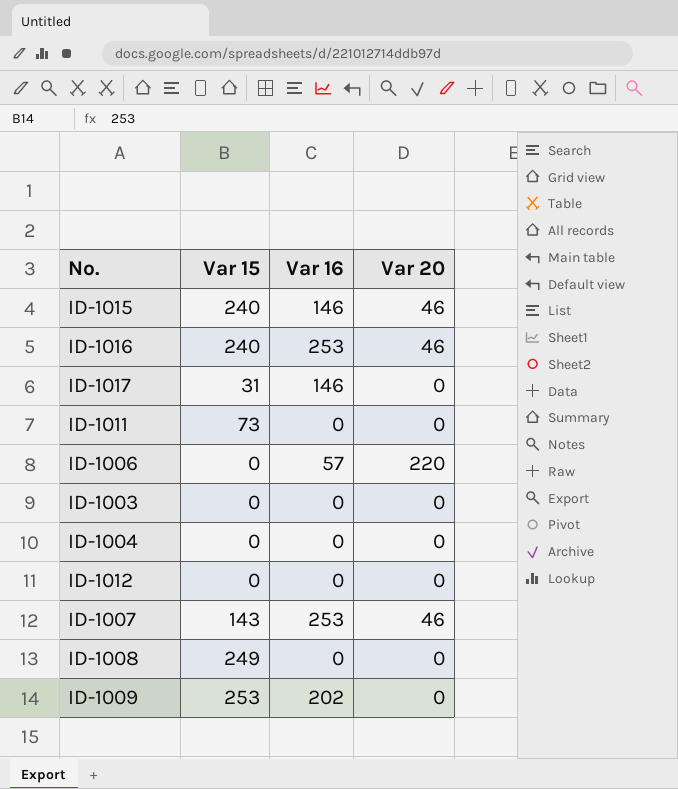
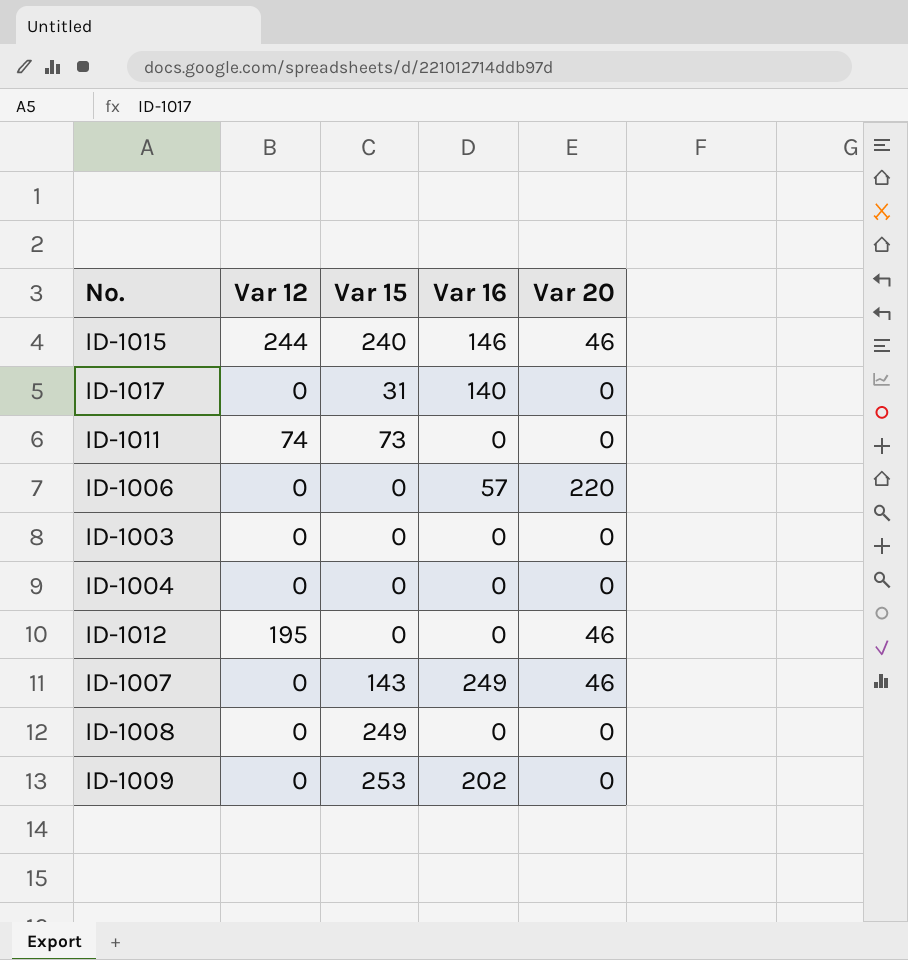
column Var 12 | position: none -> 2
row ID-1016: 240 | 253 | 46 -> none
ID-1017 | Var 16: 146 -> 140
ID-1012 | Var 20: 0 -> 46
ID-1007 | Var 16: 253 -> 249

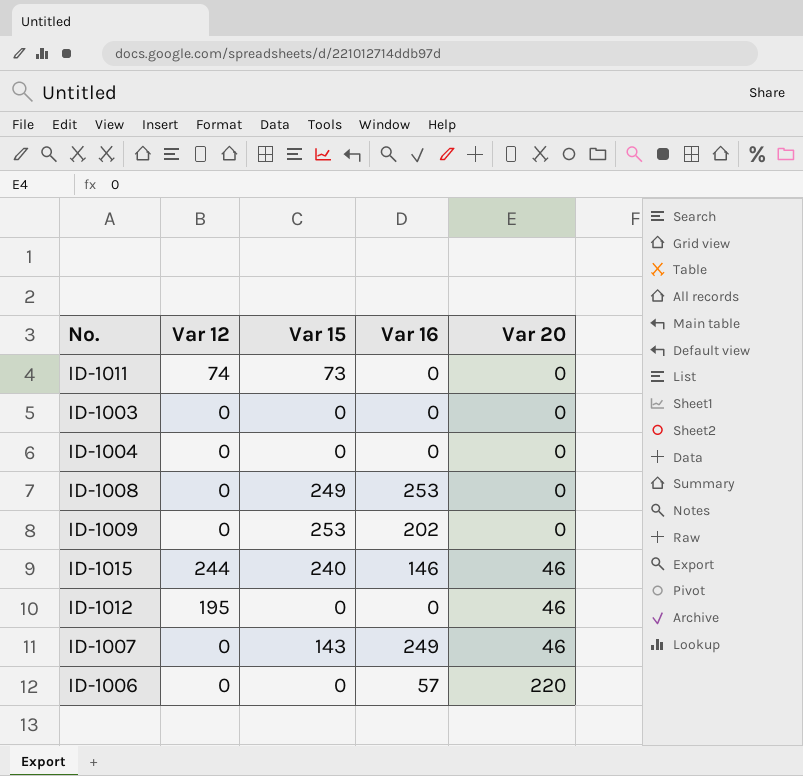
row order: none -> Var 20 ascending
row ID-1017: 0 | 31 | 140 | 0 -> none
ID-1008 | Var 16: 0 -> 253

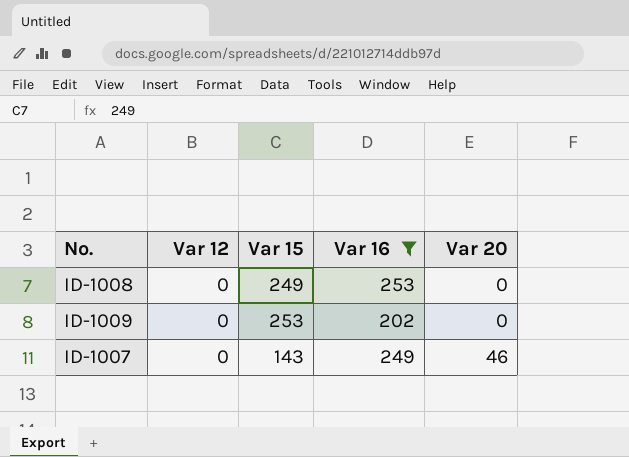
filter: none -> Var 16 >= 202

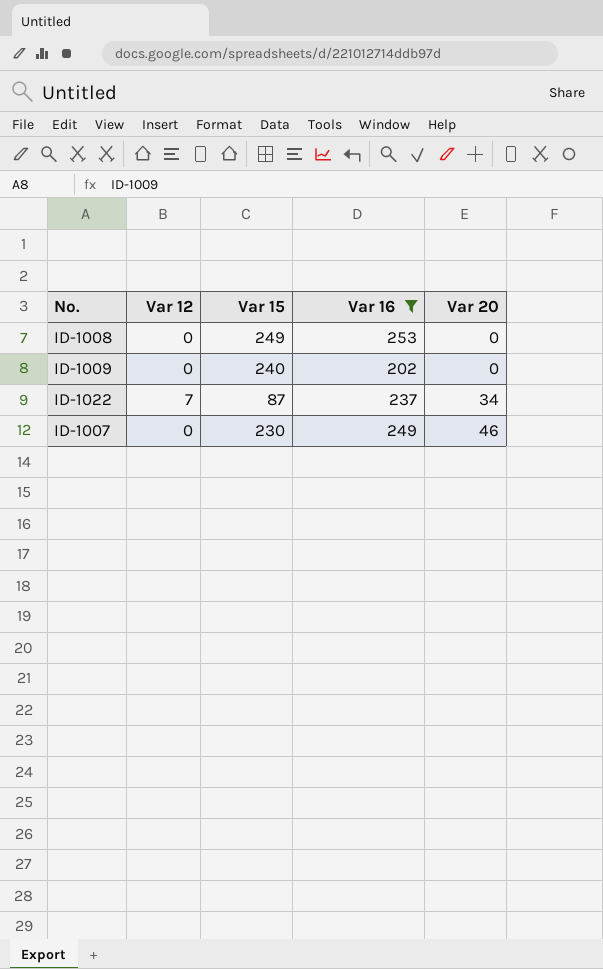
ID-1009 | Var 15: 253 -> 240
row ID-1022: none -> 7 | 87 | 237 | 34
ID-1007 | Var 15: 143 -> 230

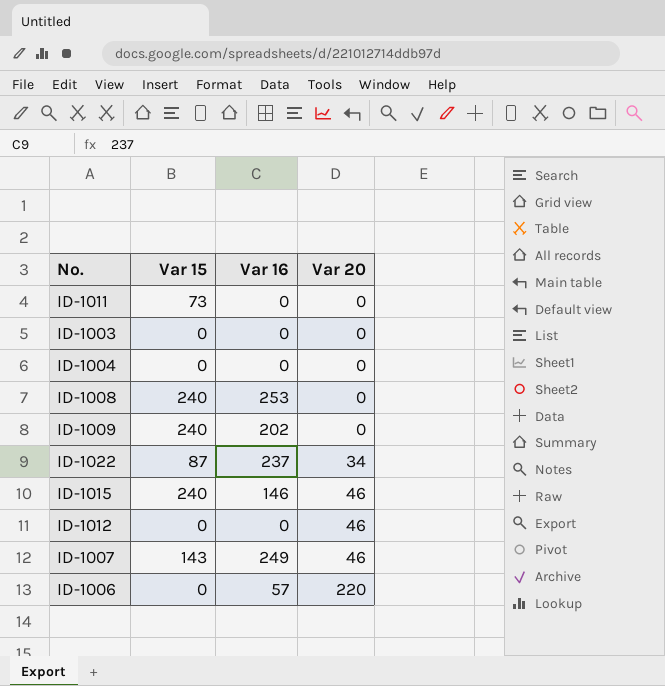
filter: Var 16 >= 202 -> none
column Var 12 | position: 2 -> none
ID-1008 | Var 15: 249 -> 240
ID-1007 | Var 15: 230 -> 143

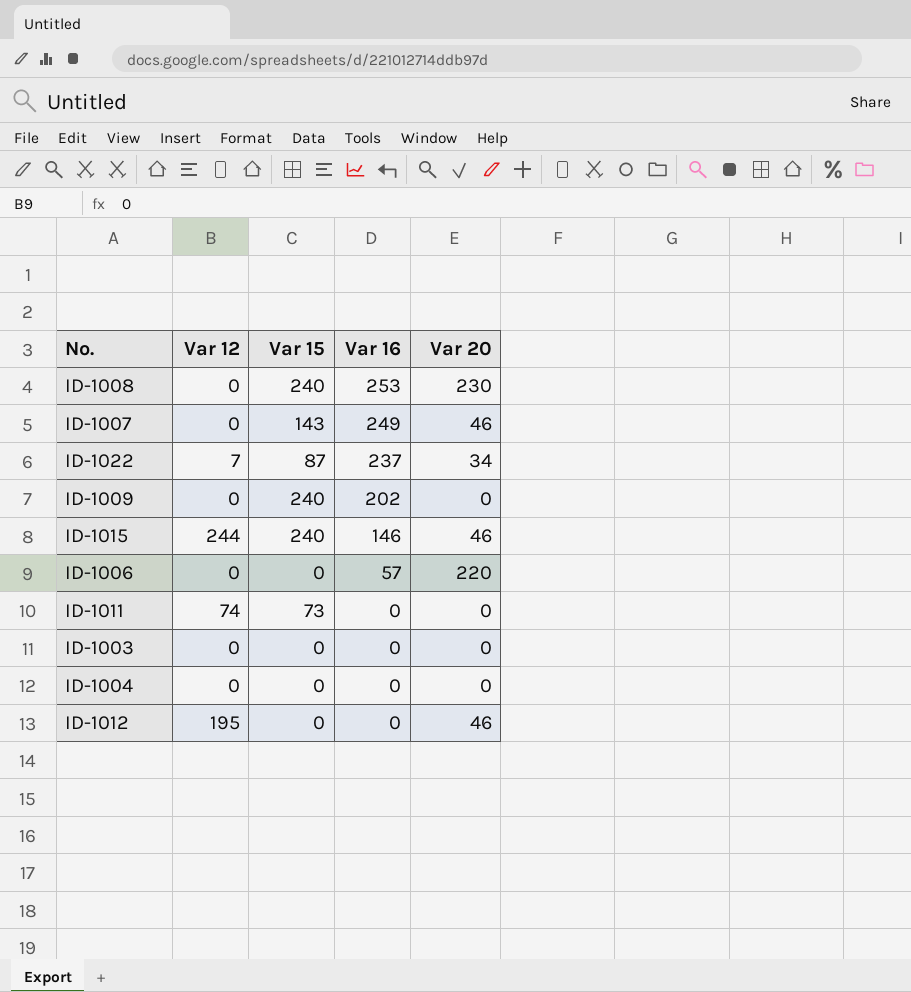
row order: Var 20 ascending -> Var 16 descending
column Var 12 | position: none -> 2
ID-1008 | Var 20: 0 -> 230

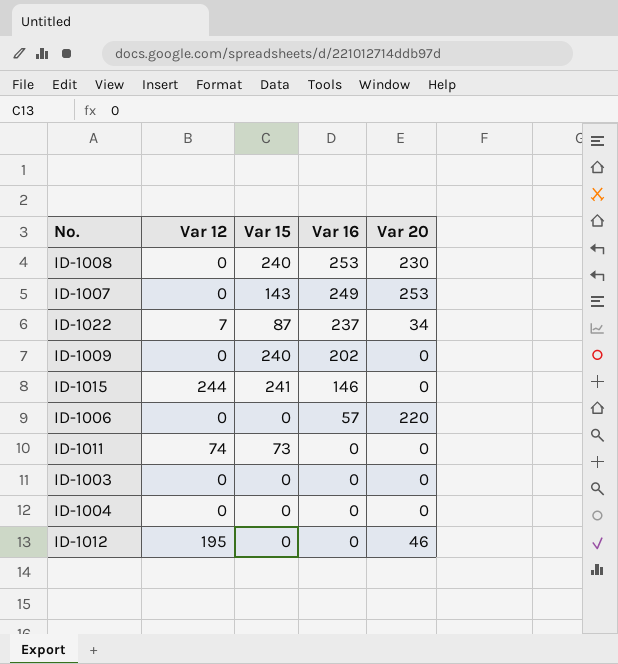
ID-1007 | Var 20: 46 -> 253
ID-1015 | Var 15: 240 -> 241
ID-1015 | Var 20: 46 -> 0

